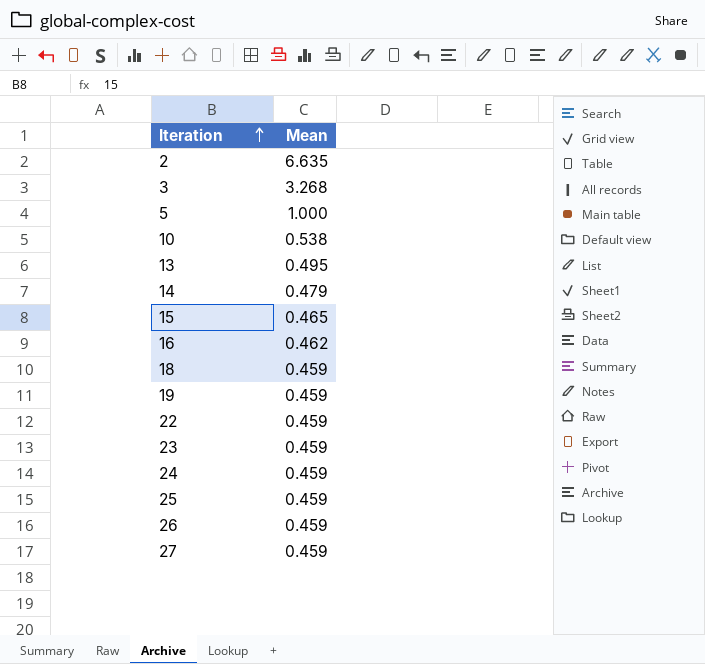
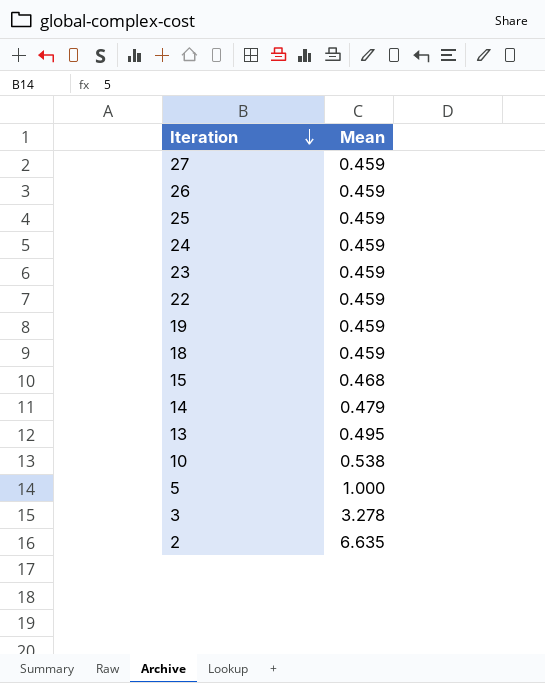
row order: Iteration ascending -> Iteration descending
row 16: 0.462 -> none
15 | Mean: 0.465 -> 0.468
3 | Mean: 3.268 -> 3.278

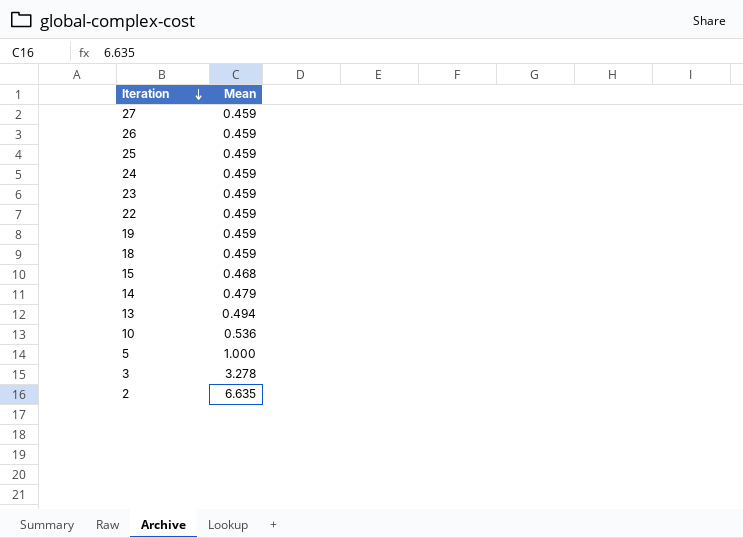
13 | Mean: 0.495 -> 0.494
10 | Mean: 0.538 -> 0.536

